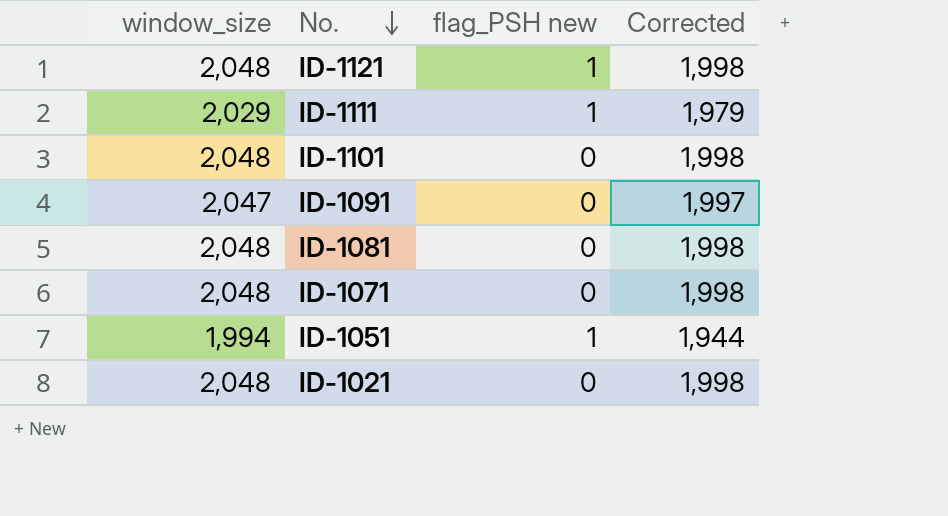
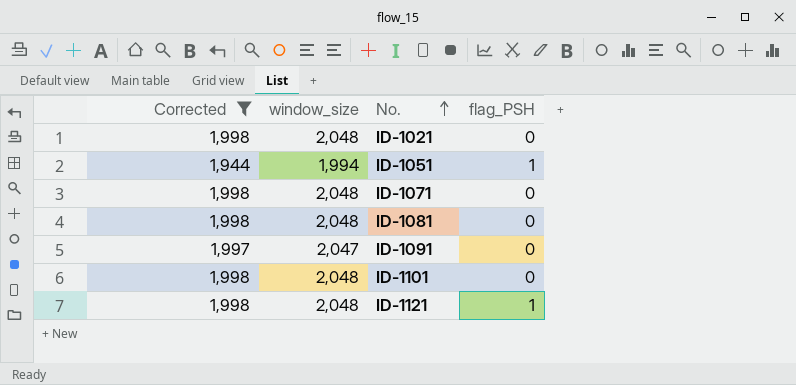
filter: none -> Corrected != 1,979
row order: No. descending -> No. ascending
column Corrected | position: 4 -> 1
column name: flag_PSH new -> flag_PSH

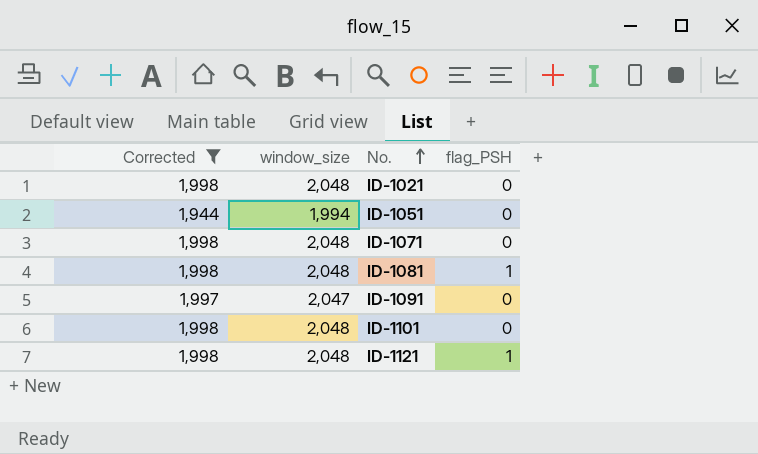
ID-1051 | flag_PSH: 1 -> 0
ID-1081 | flag_PSH: 0 -> 1

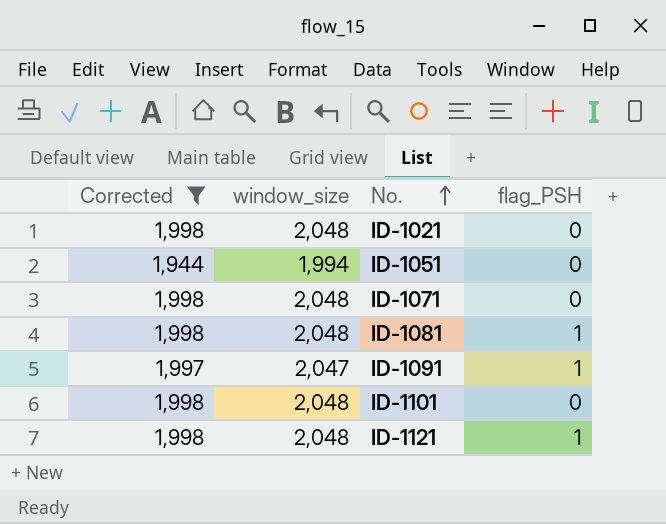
ID-1091 | flag_PSH: 0 -> 1

